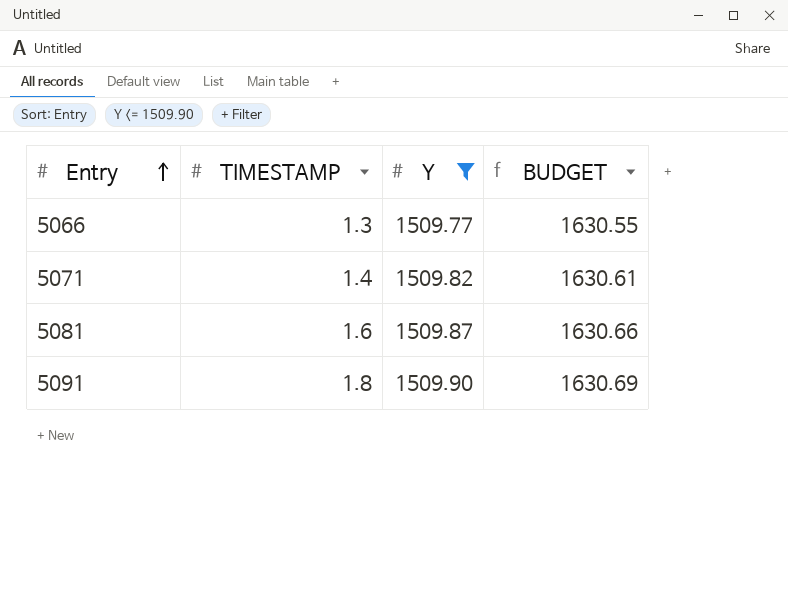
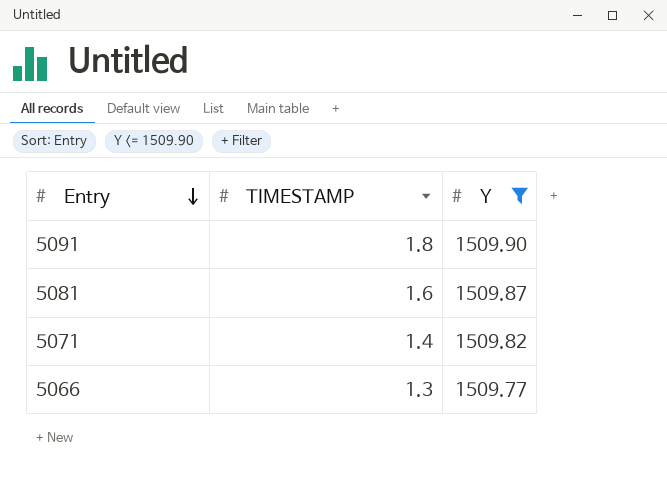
row order: Entry ascending -> Entry descending
column BUDGET | formula: [Y] * 1.08 -> none

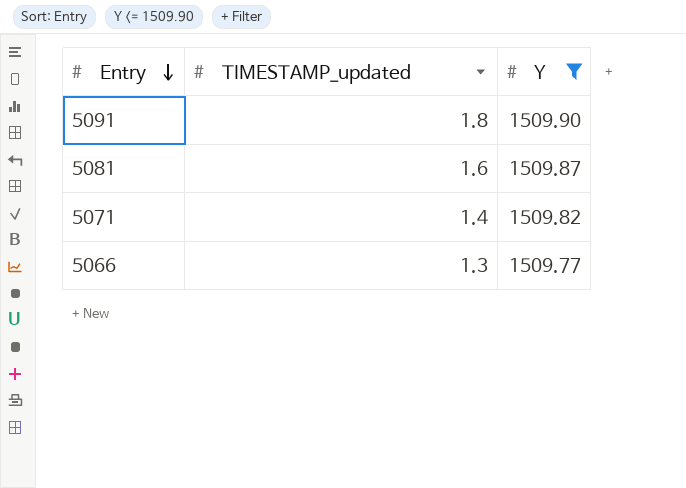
column name: TIMESTAMP -> TIMESTAMP_updated

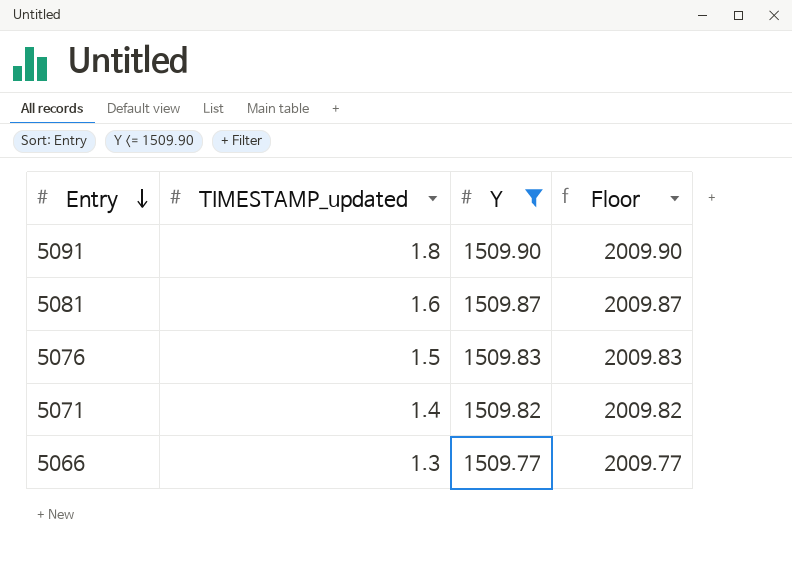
column Floor | formula: none -> [Y] + 500
row 5076: none -> 1.5 | 1509.83 | 2009.83

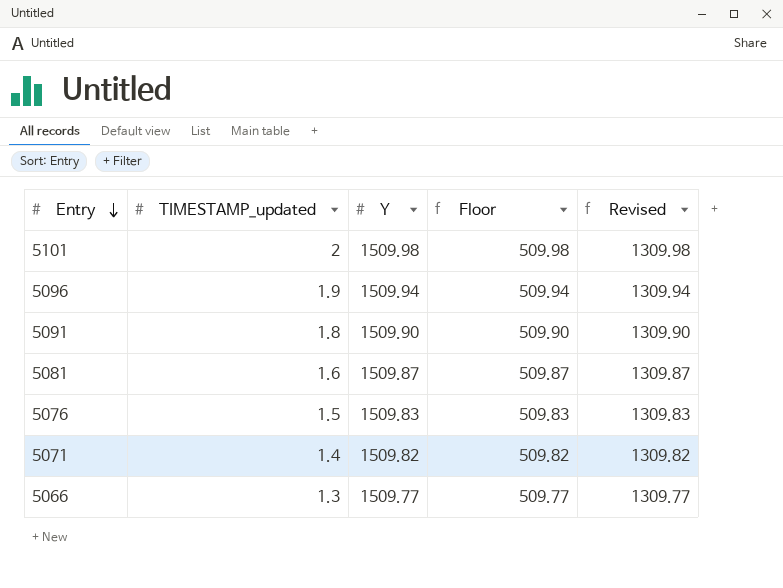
filter: Y <= 1509.90 -> none
column Floor | formula: [Y] + 500 -> [Y] - 1000
column Revised | formula: none -> [Y] - 200

